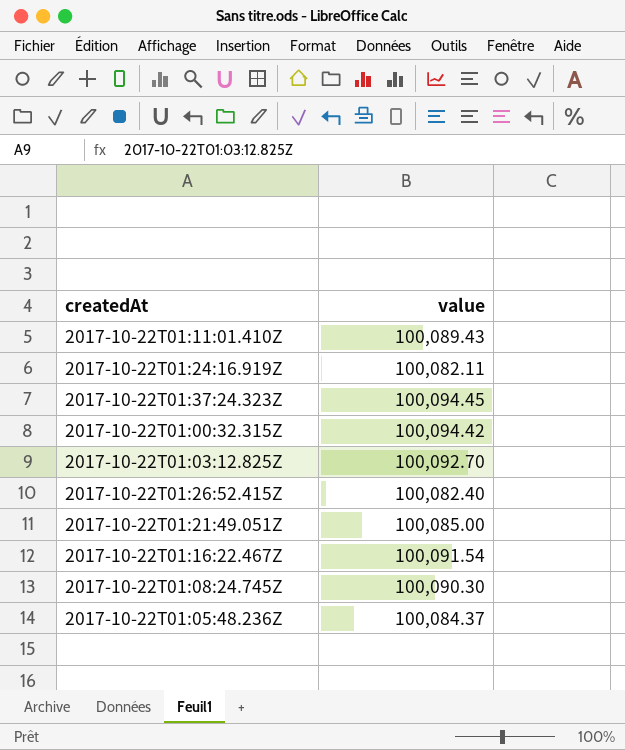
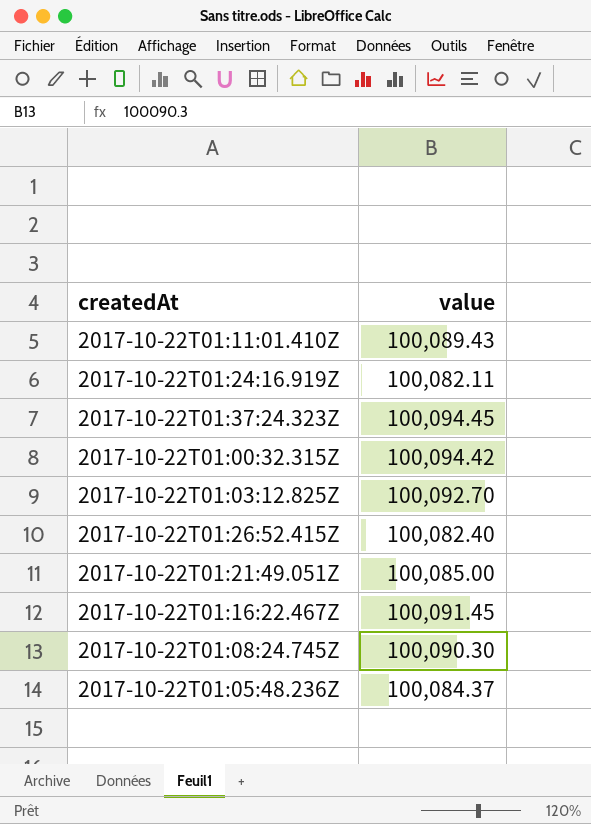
2017-10-22T01:16:22.467Z | value: 100,091.54 -> 100,091.45

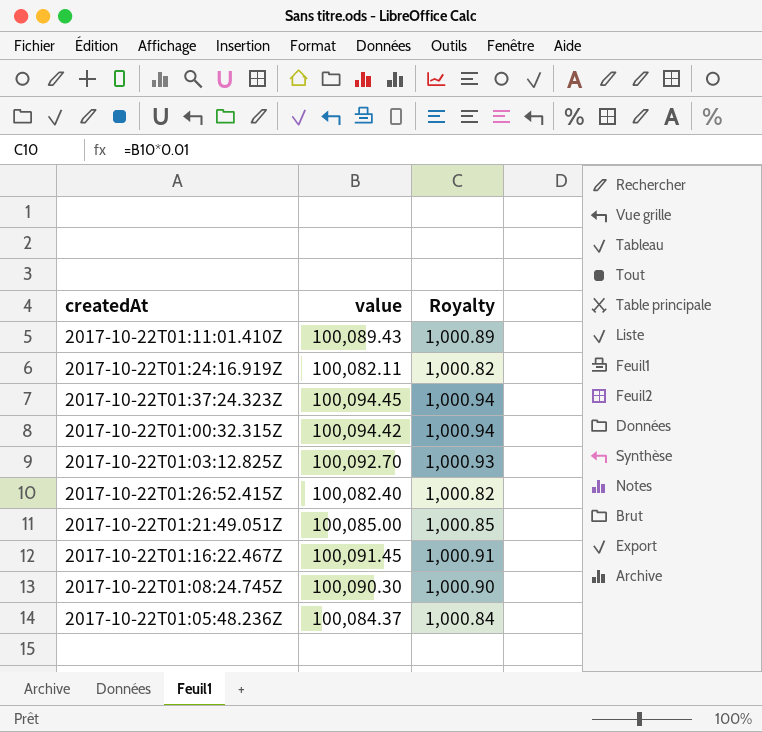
column Royalty | formula: none -> [value] * 0.01

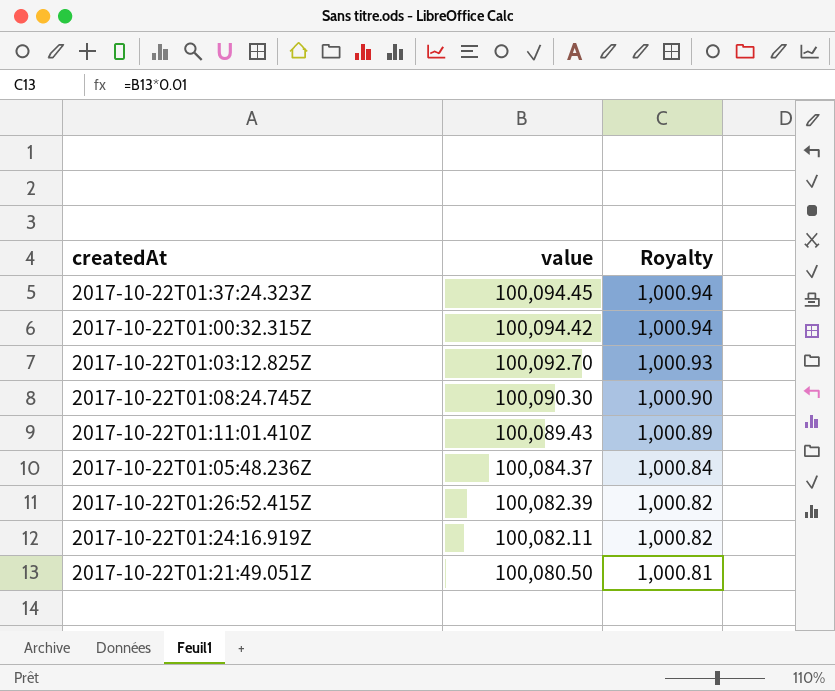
row order: none -> value descending
row 2017-10-22T01:16:22.467Z: 100,091.45 | 1,000.91 -> none
2017-10-22T01:26:52.415Z | value: 100,082.40 -> 100,082.39
2017-10-22T01:21:49.051Z | value: 100,085.00 -> 100,080.50
2017-10-22T01:21:49.051Z | Royalty: 1,000.85 -> 1,000.81

